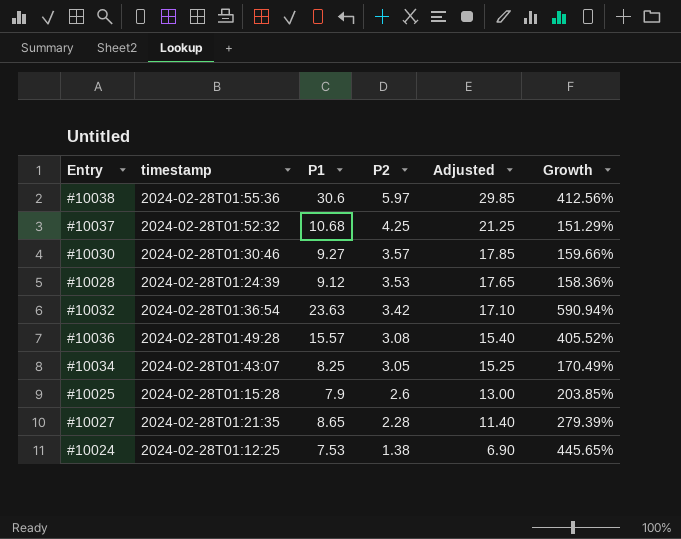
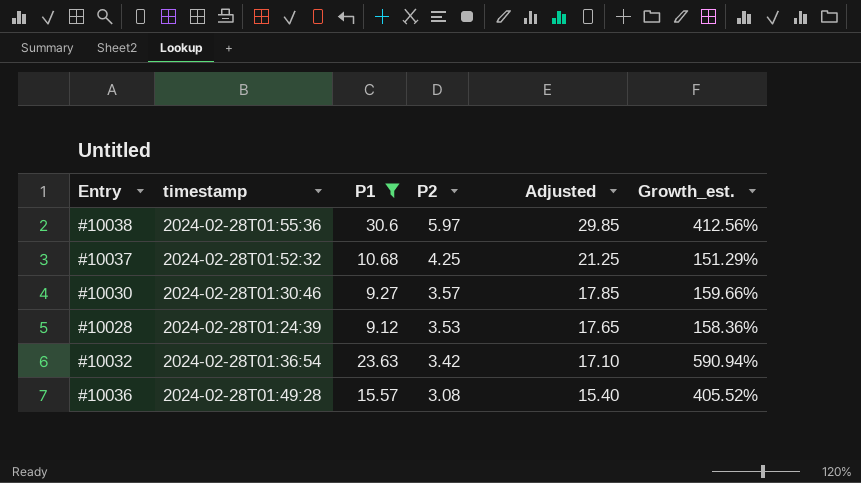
filter: none -> P1 >= 9.12
column name: Growth -> Growth_est.

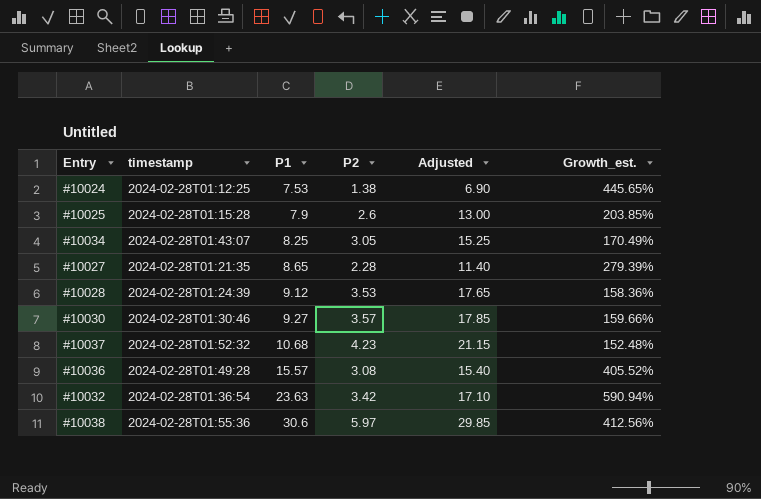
filter: P1 >= 9.12 -> none
row order: P2 descending -> P1 ascending
#10037 | P2: 4.25 -> 4.23
#10037 | Adjusted: 21.25 -> 21.15
#10037 | Growth_est.: 151.29% -> 152.48%

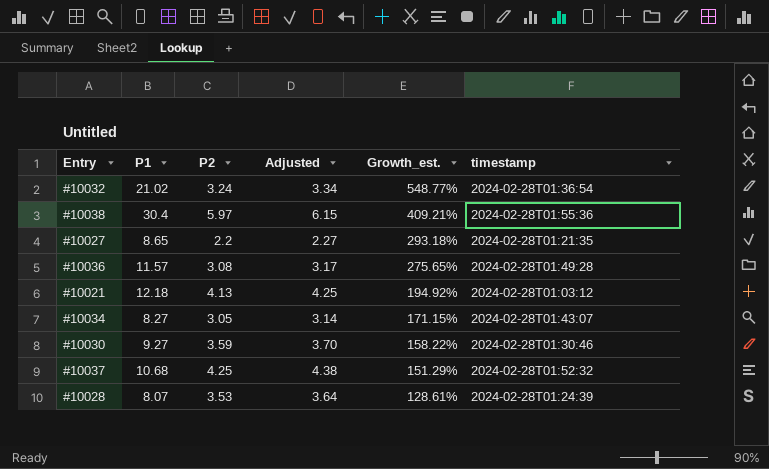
row order: P1 ascending -> Growth_est. descending
column Adjusted | formula: [P2] * 5 -> [P2] * 1.03
column timestamp | position: 2 -> 6
row #10024: 2024-02-28T01:12:25 | 7.53 | 1.38 | 6.90 | 445.65% -> none
row #10025: 2024-02-28T01:15:28 | 7.9 | 2.6 | 13.00 | 203.85% -> none
#10032 | P1: 23.63 -> 21.02
#10032 | P2: 3.42 -> 3.24
#10032 | Growth_est.: 590.94% -> 548.77%
#10038 | P1: 30.6 -> 30.4
#10038 | Growth_est.: 412.56% -> 409.21%
#10027 | P2: 2.28 -> 2.2
#10027 | Growth_est.: 279.39% -> 293.18%
#10036 | P1: 15.57 -> 11.57
#10036 | Growth_est.: 405.52% -> 275.65%
row #10021: none -> 12.18 | 4.13 | 4.25 | 194.92% | 2024-02-28T01:03:12
#10034 | P1: 8.25 -> 8.27
#10034 | Growth_est.: 170.49% -> 171.15%
#10030 | P2: 3.57 -> 3.59
#10030 | Growth_est.: 159.66% -> 158.22%
#10037 | P2: 4.23 -> 4.25
#10037 | Growth_est.: 152.48% -> 151.29%
#10028 | P1: 9.12 -> 8.07
#10028 | Growth_est.: 158.36% -> 128.61%

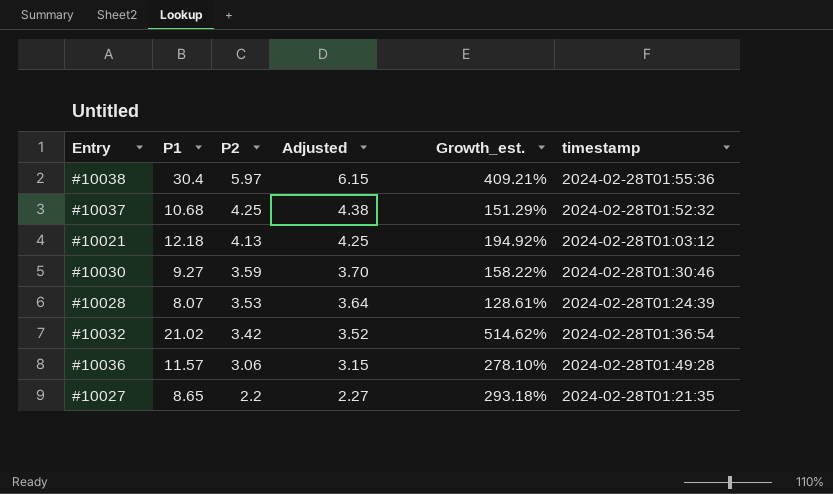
row order: Growth_est. descending -> P2 descending
row #10034: 8.27 | 3.05 | 3.14 | 171.15% | 2024-02-28T01:43:07 -> none
#10032 | P2: 3.24 -> 3.42
#10032 | Adjusted: 3.34 -> 3.52
#10032 | Growth_est.: 548.77% -> 514.62%
#10036 | P2: 3.08 -> 3.06
#10036 | Adjusted: 3.17 -> 3.15
#10036 | Growth_est.: 275.65% -> 278.10%

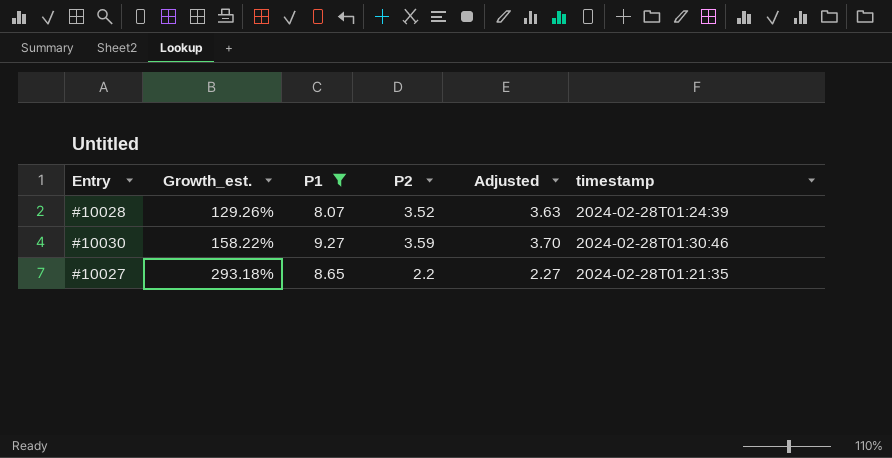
filter: none -> P1 <= 9.27
row order: P2 descending -> Growth_est. ascending
column Growth_est. | position: 5 -> 2
#10028 | Growth_est.: 128.61% -> 129.26%
#10028 | P2: 3.53 -> 3.52
#10028 | Adjusted: 3.64 -> 3.63

